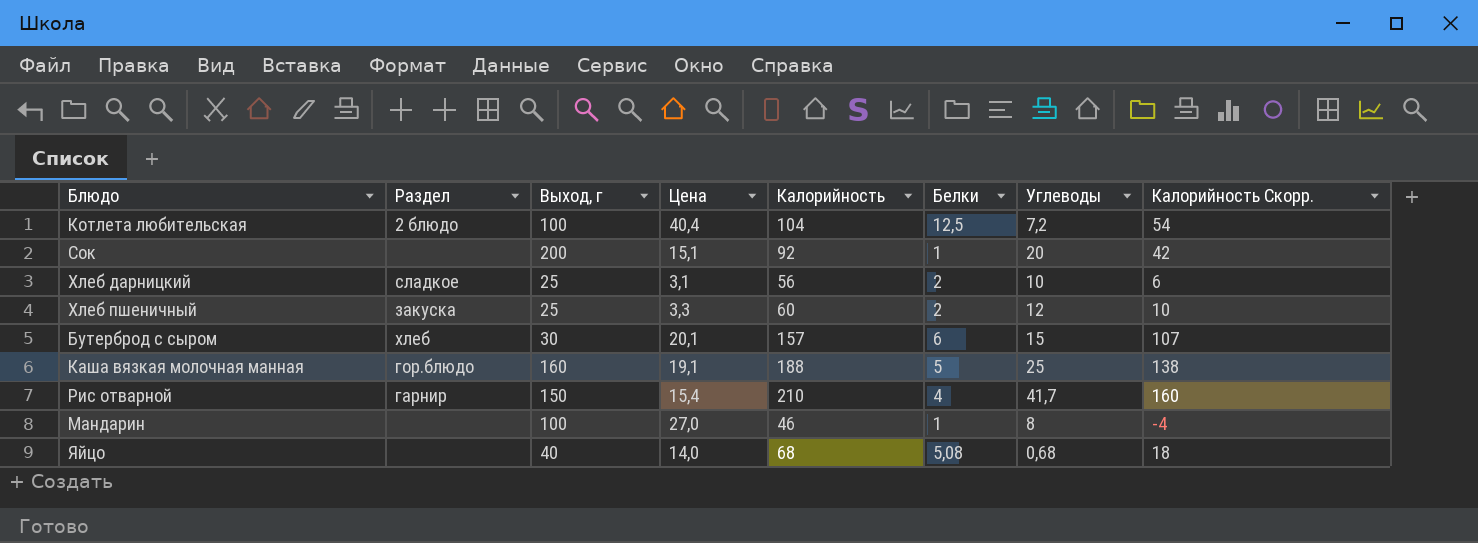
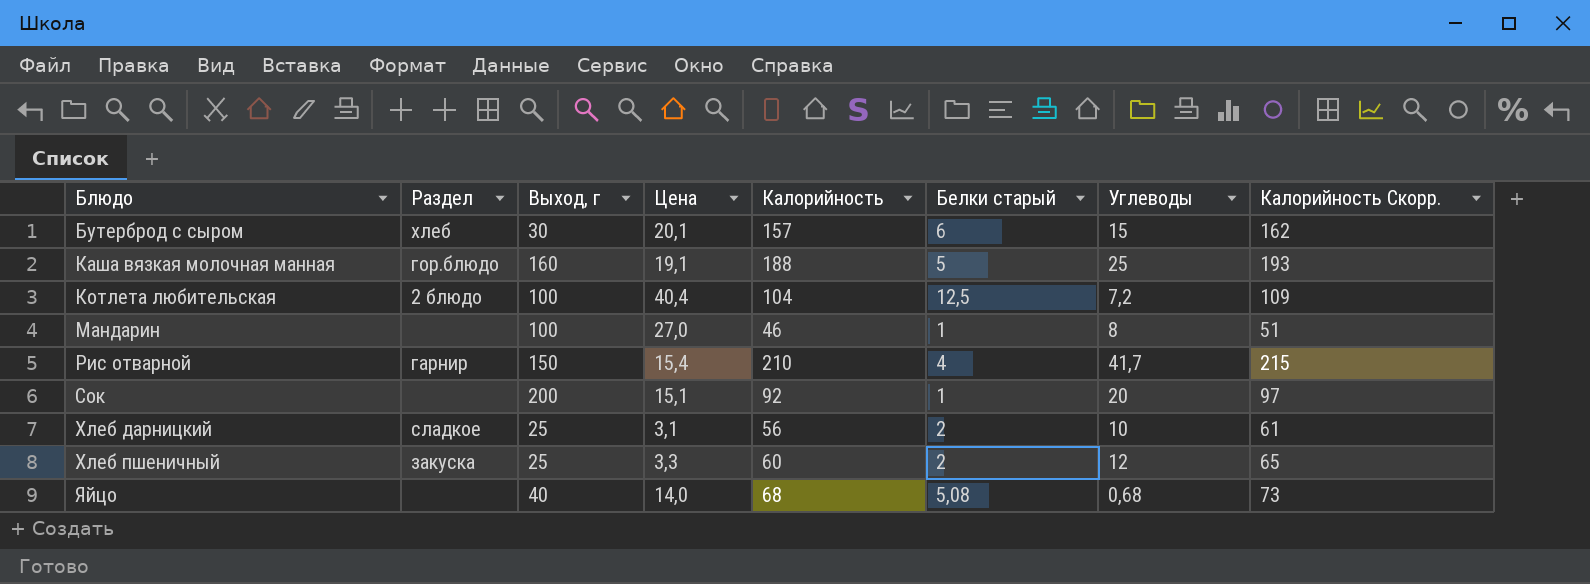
row order: none -> Блюдо ascending
column name: Белки -> Белки старый
column Калорийность Скорр. | formula: [Калорийность] - 50 -> [Калорийность] + 5

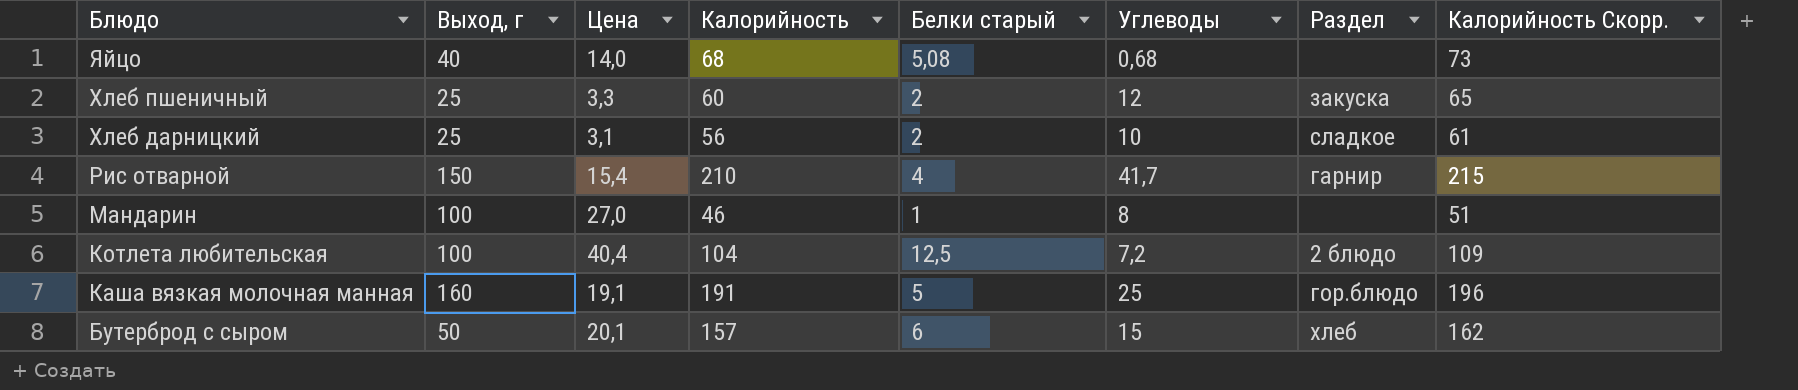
row order: Блюдо ascending -> Блюдо descending
column Раздел | position: 2 -> 7
row Сок: none | 200 | 15,1 | 92 | 1 | 20 | 97 -> none
Каша вязкая молочная манная | Калорийность: 188 -> 191
Каша вязкая молочная манная | Калорийность Скорр.: 193 -> 196
Бутерброд с сыром | Выход, г: 30 -> 50

